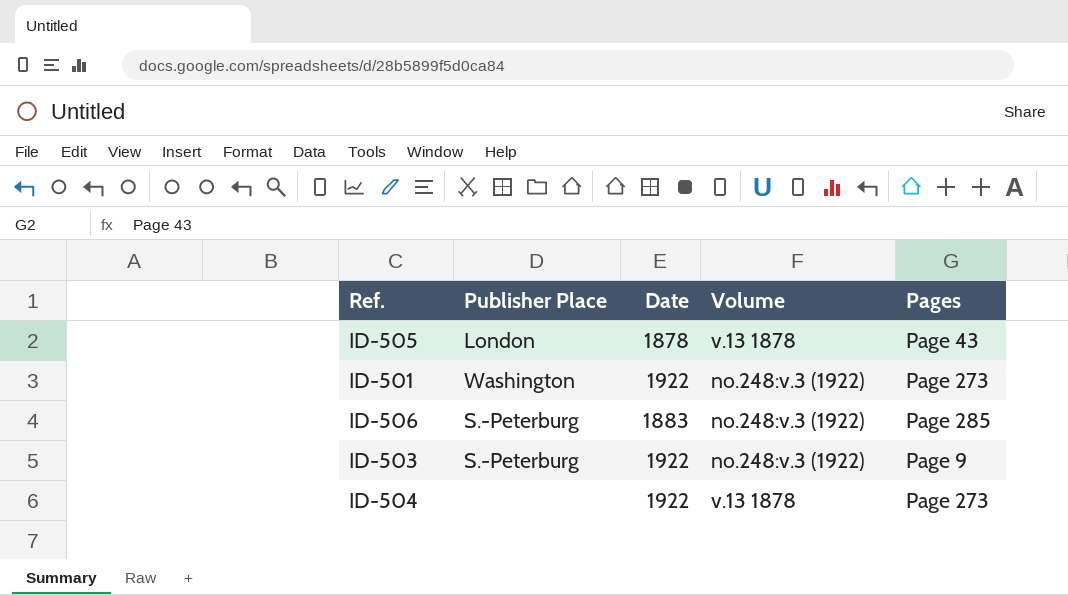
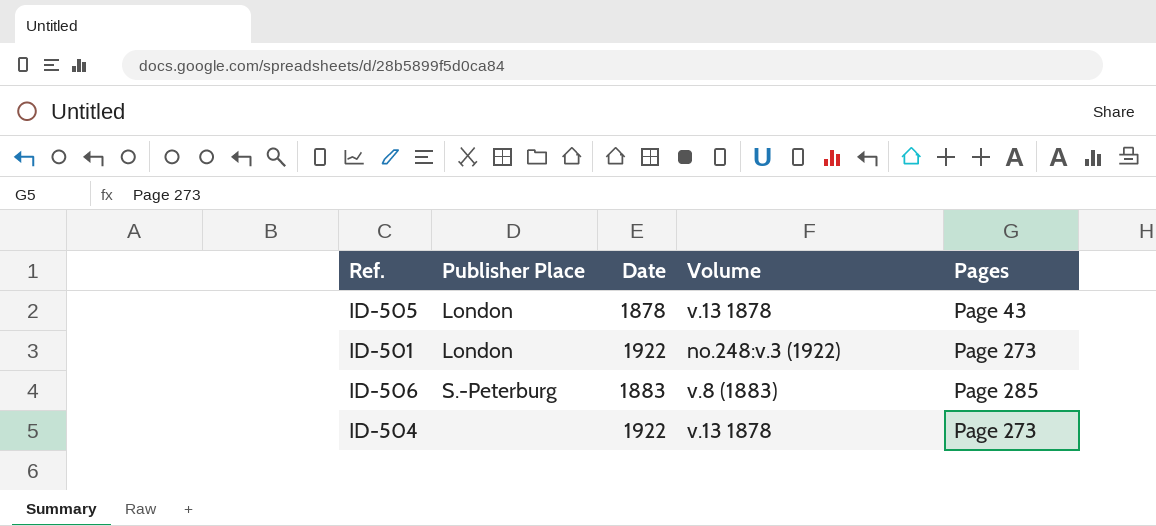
row ID-503: S.-Peterburg | 1922 | no.248:v.3 (1922) | Page 9 -> none
ID-501 | Publisher Place: Washington -> London
ID-506 | Volume: no.248:v.3 (1922) -> v.8 (1883)

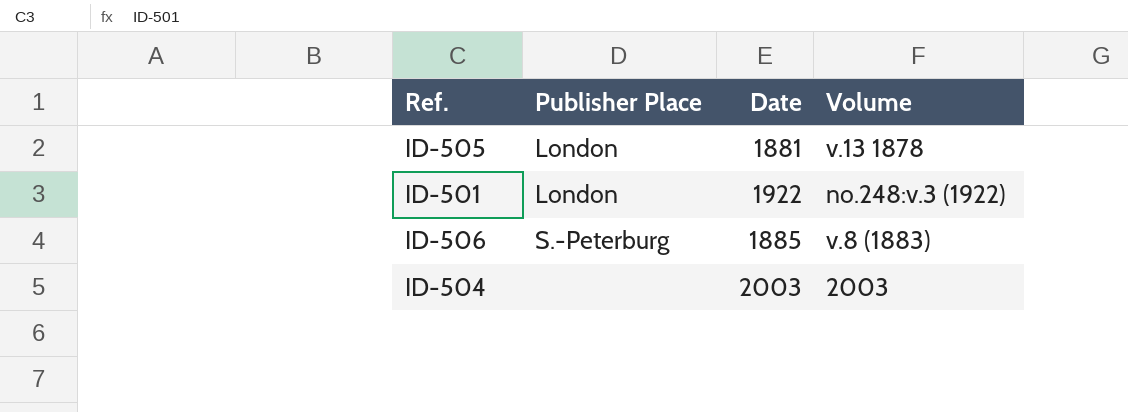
column Pages | position: 5 -> none
ID-505 | Date: 1878 -> 1881
ID-506 | Date: 1883 -> 1885
ID-504 | Date: 1922 -> 2003
ID-504 | Volume: v.13 1878 -> 2003

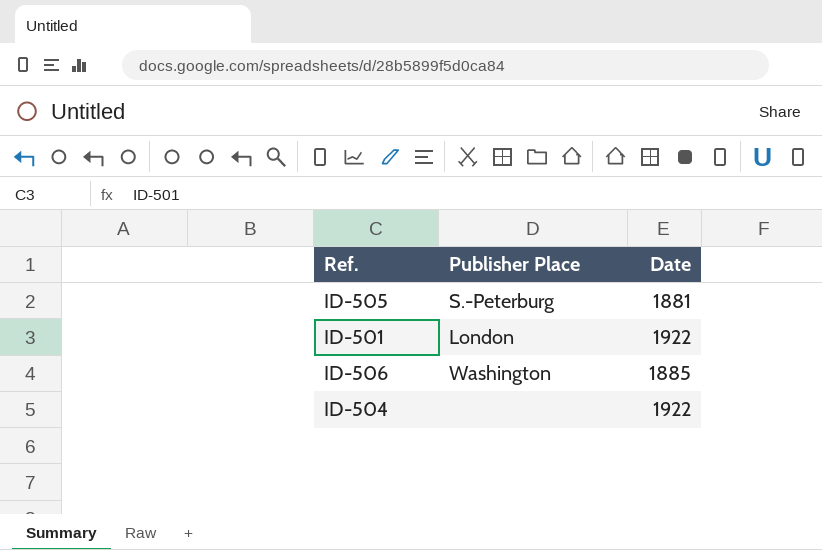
column Volume | position: 4 -> none
ID-505 | Publisher Place: London -> S.-Peterburg
ID-506 | Publisher Place: S.-Peterburg -> Washington
ID-504 | Date: 2003 -> 1922

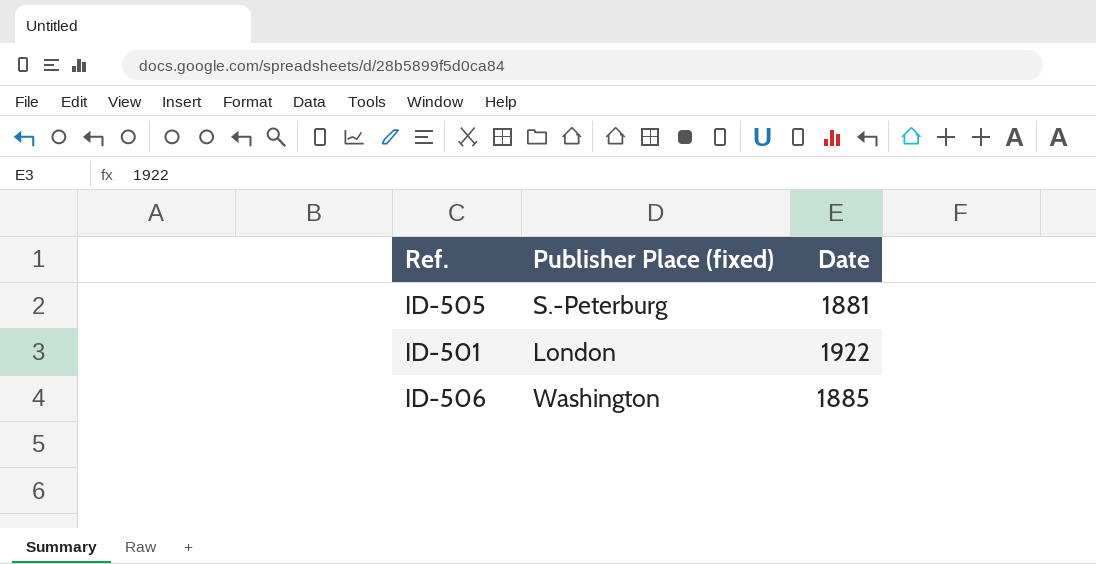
column name: Publisher Place -> Publisher Place (fixed)
row ID-504: none | 1922 -> none

